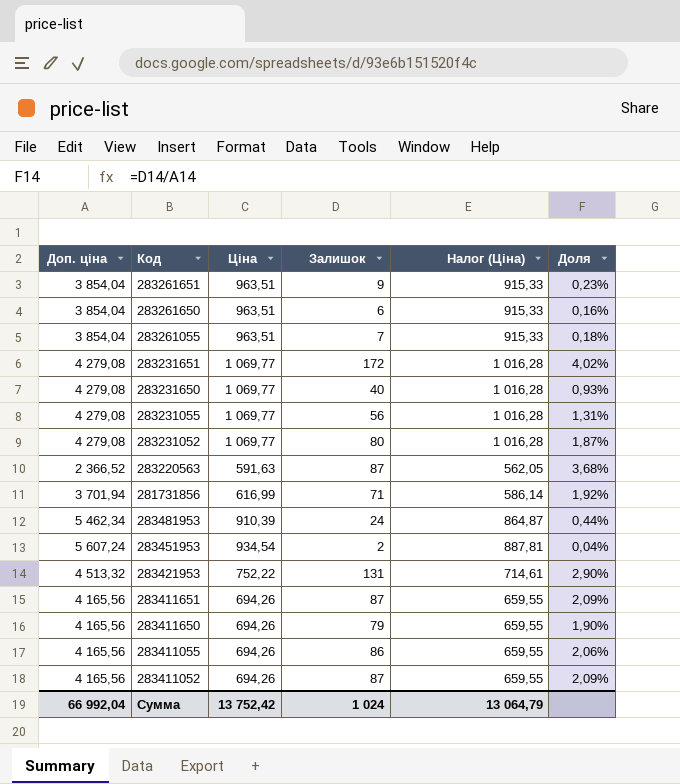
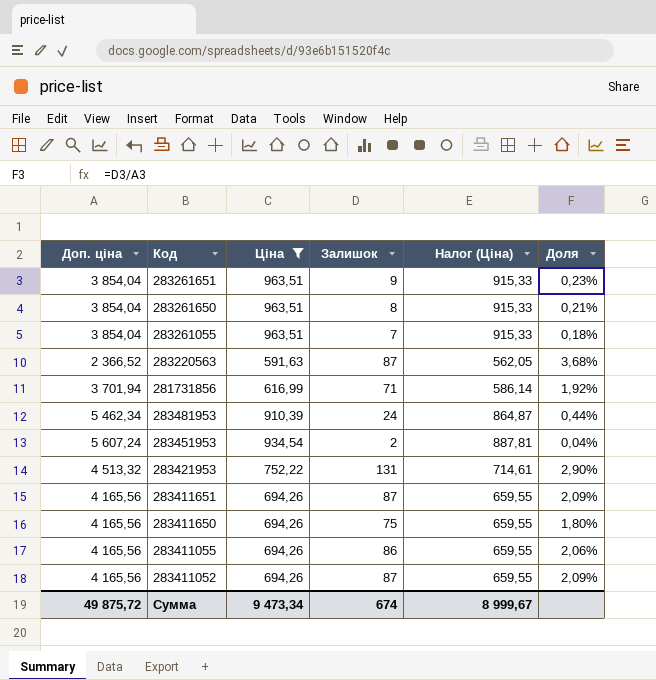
filter: none -> Ціна != 1 069,77
283261650 | Залишок: 6 -> 8
283261650 | Доля: 0,16% -> 0,21%
283411650 | Залишок: 79 -> 75
283411650 | Доля: 1,90% -> 1,80%
Сумма | Доп. ціна: 66 992,04 -> 49 875,72
Сумма | Ціна: 13 752,42 -> 9 473,34
Сумма | Залишок: 1 024 -> 674
Сумма | Налог (Ціна): 13 064,79 -> 8 999,67

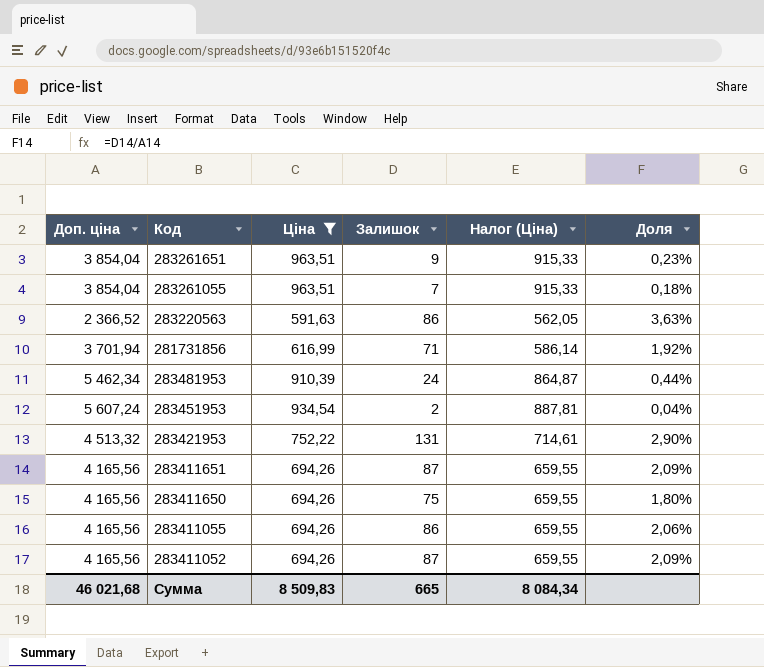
row 283261650: 3 854,04 | 963,51 | 8 | 915,33 | 0,21% -> none
283220563 | Залишок: 87 -> 86
283220563 | Доля: 3,68% -> 3,63%
Сумма | Доп. ціна: 49 875,72 -> 46 021,68
Сумма | Ціна: 9 473,34 -> 8 509,83
Сумма | Залишок: 674 -> 665
Сумма | Налог (Ціна): 8 999,67 -> 8 084,34

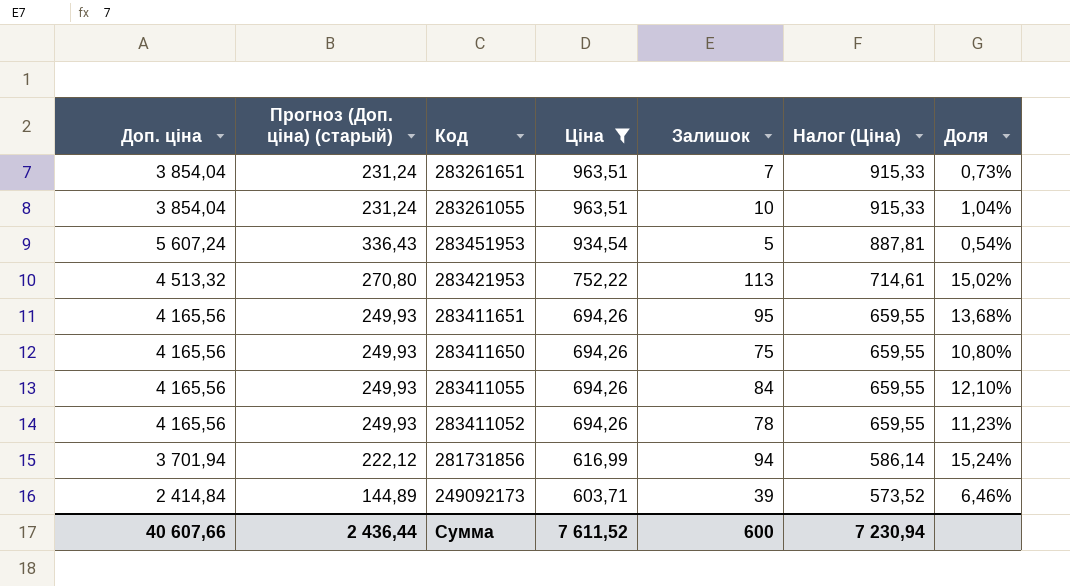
row order: none -> Ціна descending
column Прогноз (Доп. ціна) (старый) | formula: none -> [Доп. ціна] * 0,06
column Доля | formula: [Залишок] / [Доп. ціна] -> [Залишок] / [Ціна]
row 283220563: 2 366,52 | 591,63 | 86 | 562,05 | 3,63% -> none
row 283481953: 5 462,34 | 910,39 | 24 | 864,87 | 0,44% -> none
283261651 | Залишок: 9 -> 7
283261055 | Залишок: 7 -> 10
283451953 | Залишок: 2 -> 5
283421953 | Залишок: 131 -> 113
283411651 | Залишок: 87 -> 95
283411055 | Залишок: 86 -> 84
283411052 | Залишок: 87 -> 78
281731856 | Залишок: 71 -> 94
row 249092173: none -> 2 414,84 | 144,89 | 603,71 | 39 | 573,52 | 6,46%
Сумма | Доп. ціна: 46 021,68 -> 40 607,66
Сумма | Ціна: 8 509,83 -> 7 611,52
Сумма | Залишок: 665 -> 600
Сумма | Налог (Ціна): 8 084,34 -> 7 230,94

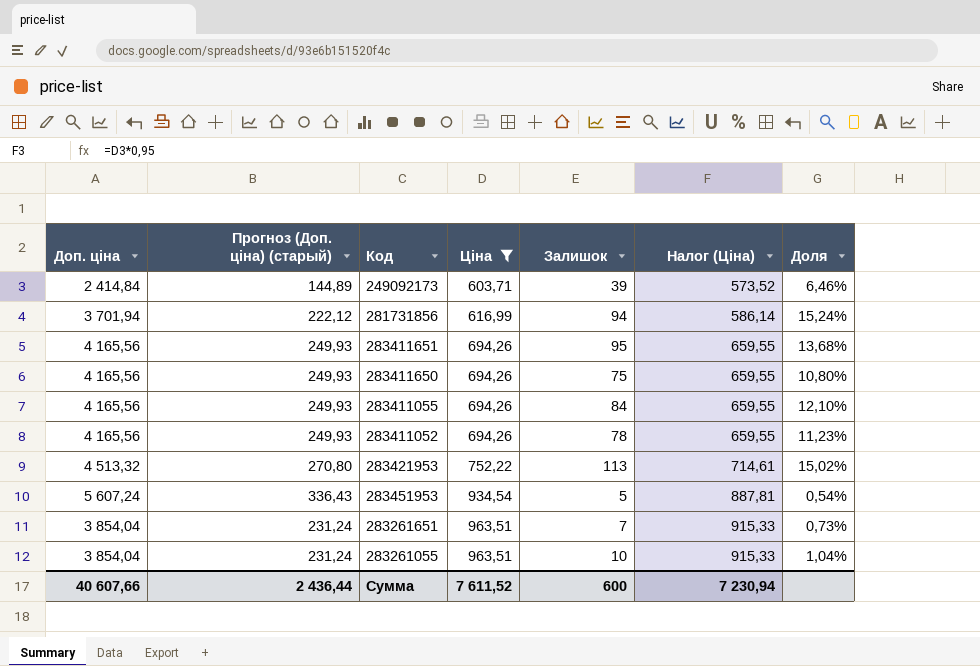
row order: Ціна descending -> Ціна ascending

